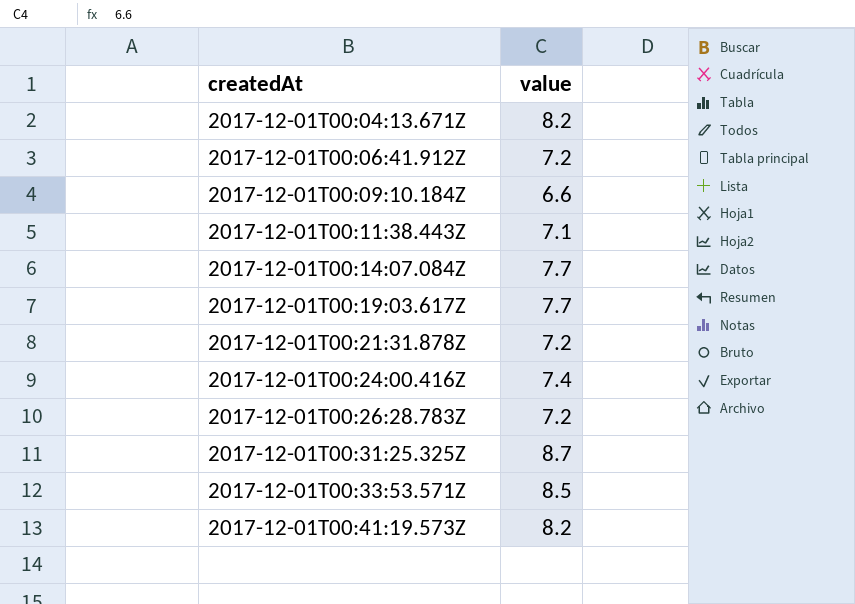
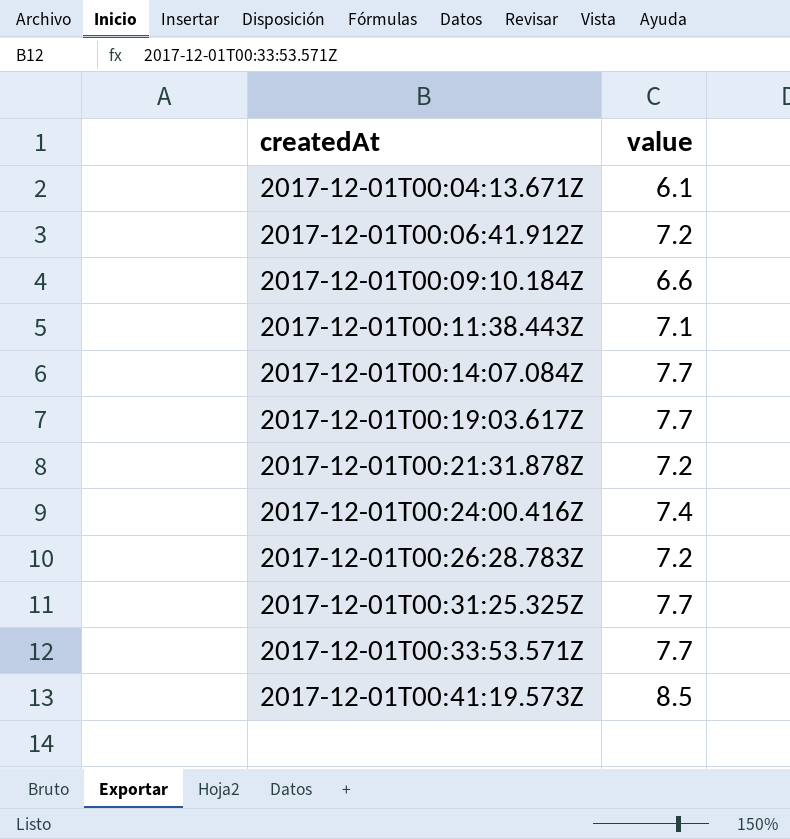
2017-12-01T00:04:13.671Z | value: 8.2 -> 6.1
2017-12-01T00:31:25.325Z | value: 8.7 -> 7.7
2017-12-01T00:33:53.571Z | value: 8.5 -> 7.7
2017-12-01T00:41:19.573Z | value: 8.2 -> 8.5

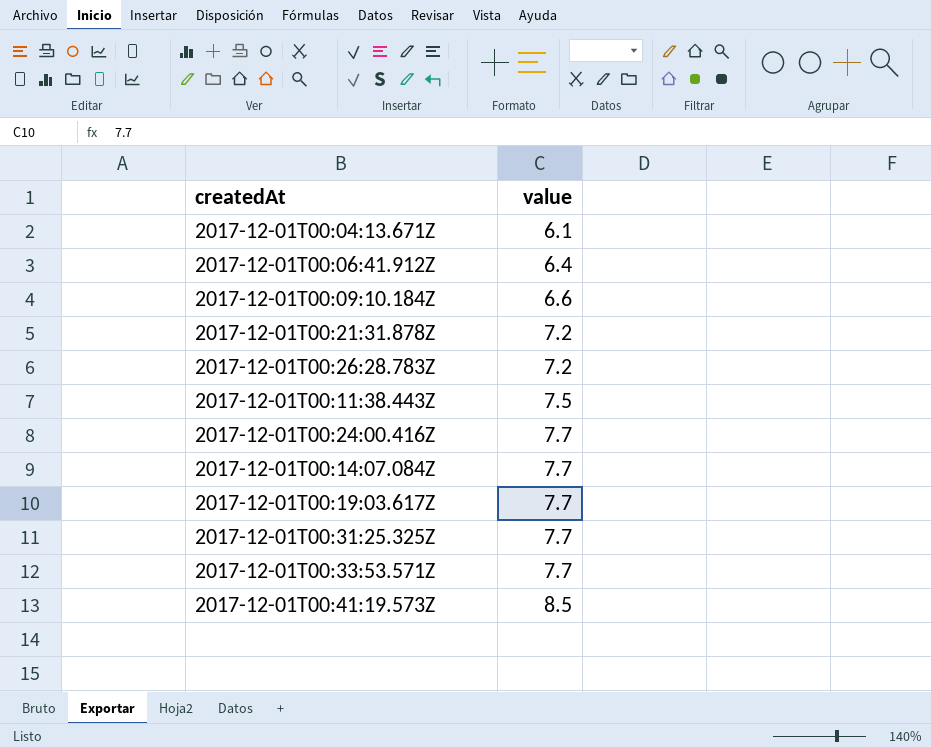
row order: createdAt ascending -> value ascending
2017-12-01T00:06:41.912Z | value: 7.2 -> 6.4
2017-12-01T00:11:38.443Z | value: 7.1 -> 7.5
2017-12-01T00:24:00.416Z | value: 7.4 -> 7.7

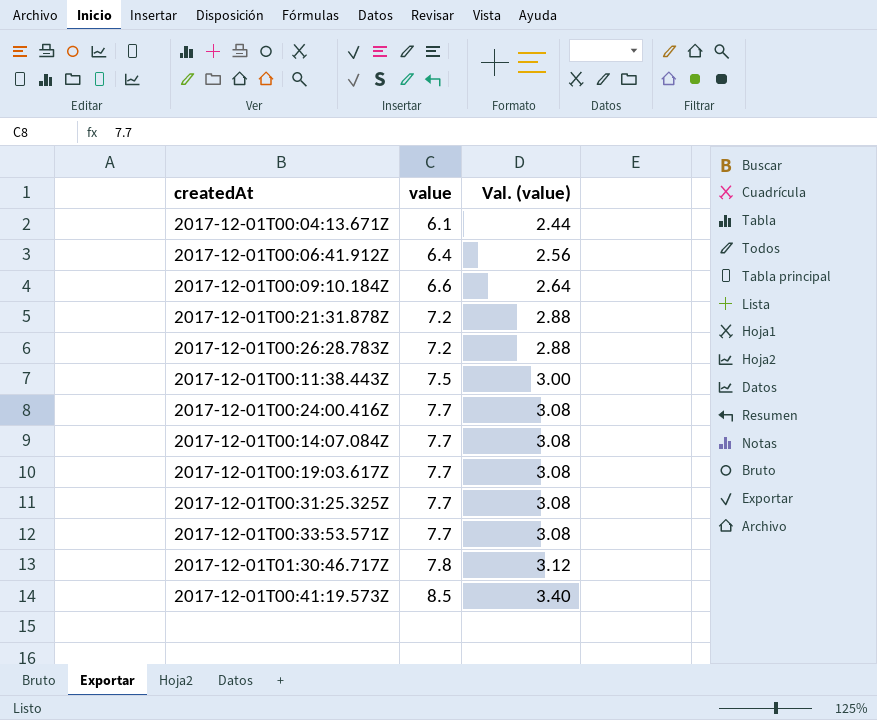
column Val. (value) | formula: none -> [value] * 0.4
row 2017-12-01T01:30:46.717Z: none -> 7.8 | 3.12

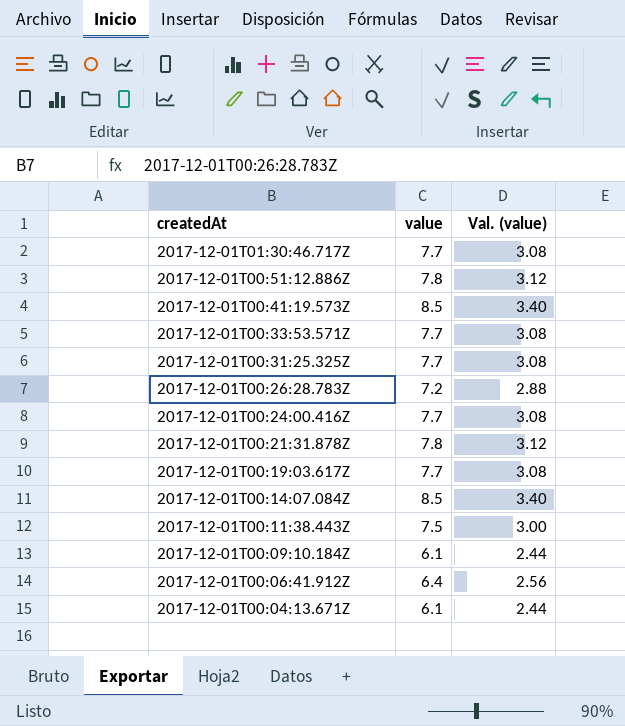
row order: value ascending -> createdAt descending
2017-12-01T01:30:46.717Z | value: 7.8 -> 7.7
2017-12-01T01:30:46.717Z | Val. (value): 3.12 -> 3.08
row 2017-12-01T00:51:12.886Z: none -> 7.8 | 3.12
2017-12-01T00:21:31.878Z | value: 7.2 -> 7.8
2017-12-01T00:21:31.878Z | Val. (value): 2.88 -> 3.12
2017-12-01T00:14:07.084Z | value: 7.7 -> 8.5
2017-12-01T00:14:07.084Z | Val. (value): 3.08 -> 3.40
2017-12-01T00:09:10.184Z | value: 6.6 -> 6.1
2017-12-01T00:09:10.184Z | Val. (value): 2.64 -> 2.44

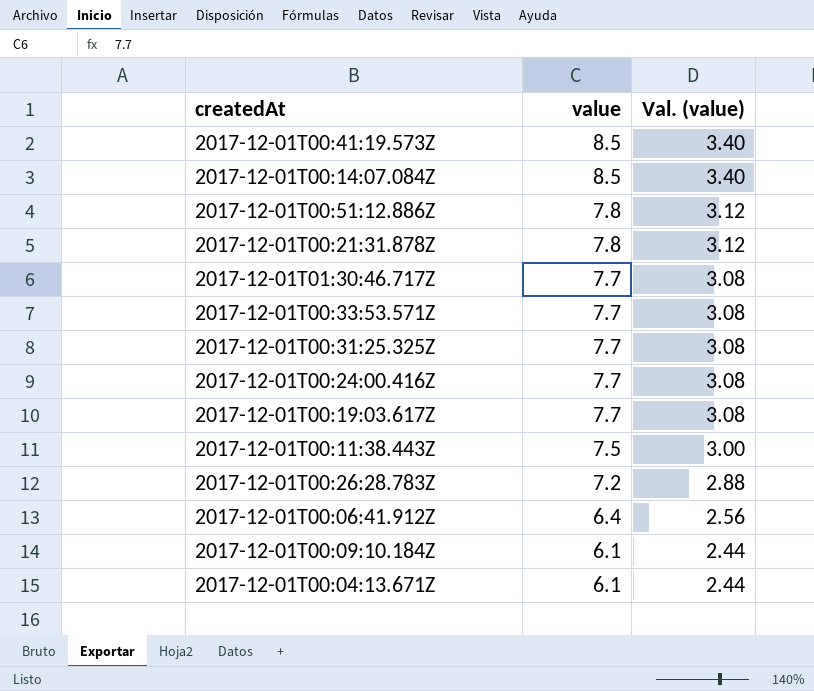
row order: createdAt descending -> value descending

